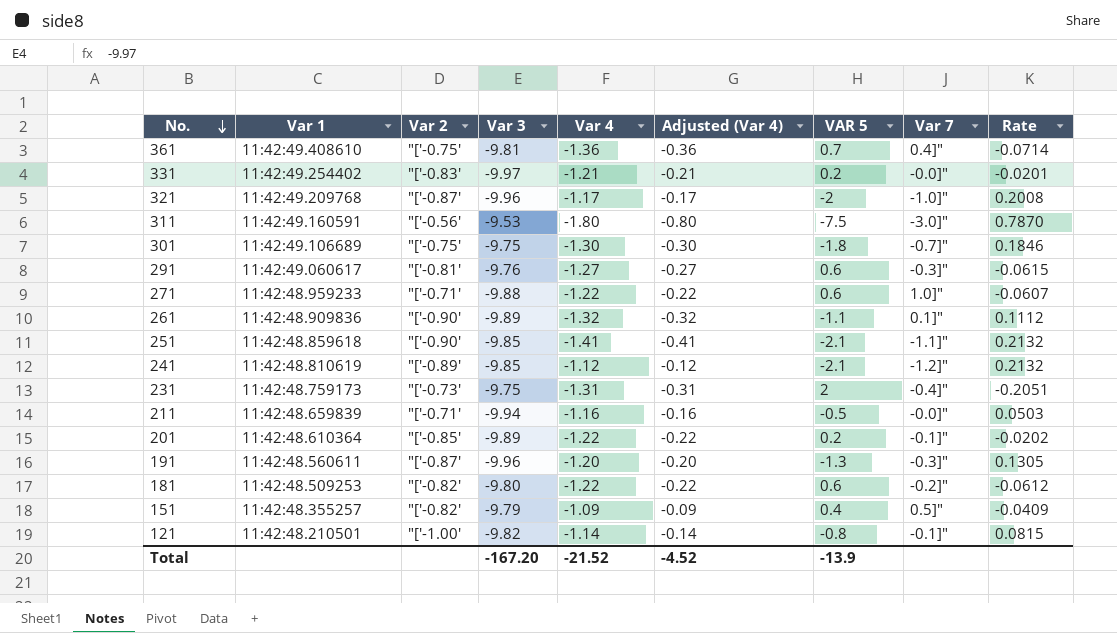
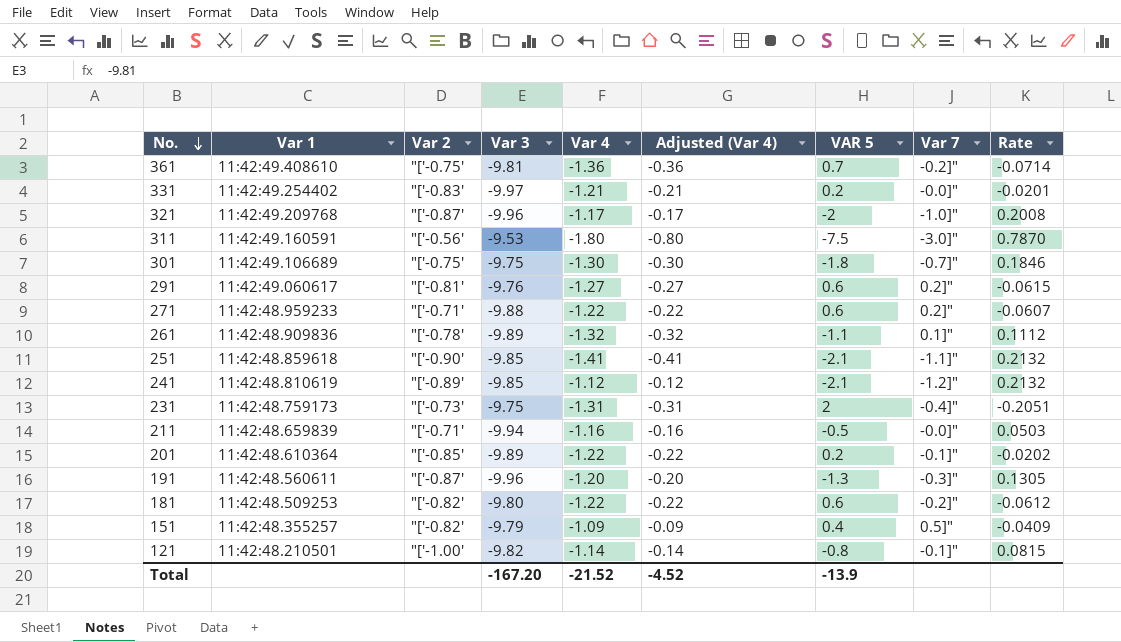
361 | Var 7: 0.4]" -> -0.2]"
291 | Var 7: -0.3]" -> 0.2]"
271 | Var 7: 1.0]" -> 0.2]"
261 | Var 2: "['-0.90' -> "['-0.78'

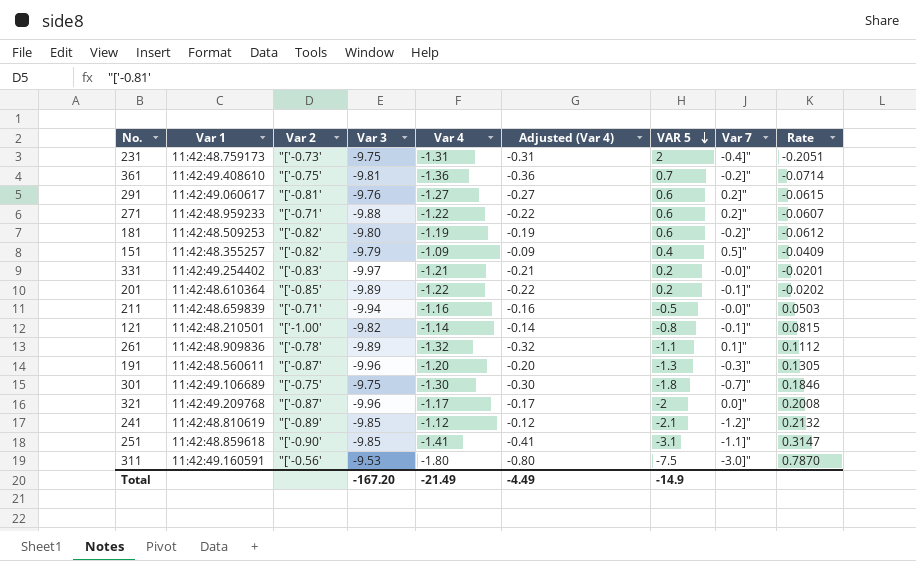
row order: No. descending -> VAR 5 descending
181 | Var 4: -1.22 -> -1.19
181 | Adjusted (Var 4): -0.22 -> -0.19
321 | Var 7: -1.0]" -> 0.0]"
251 | VAR 5: -2.1 -> -3.1
251 | Rate: 0.2132 -> 0.3147
Total | Var 4: -21.52 -> -21.49
Total | Adjusted (Var 4): -4.52 -> -4.49
Total | VAR 5: -13.9 -> -14.9

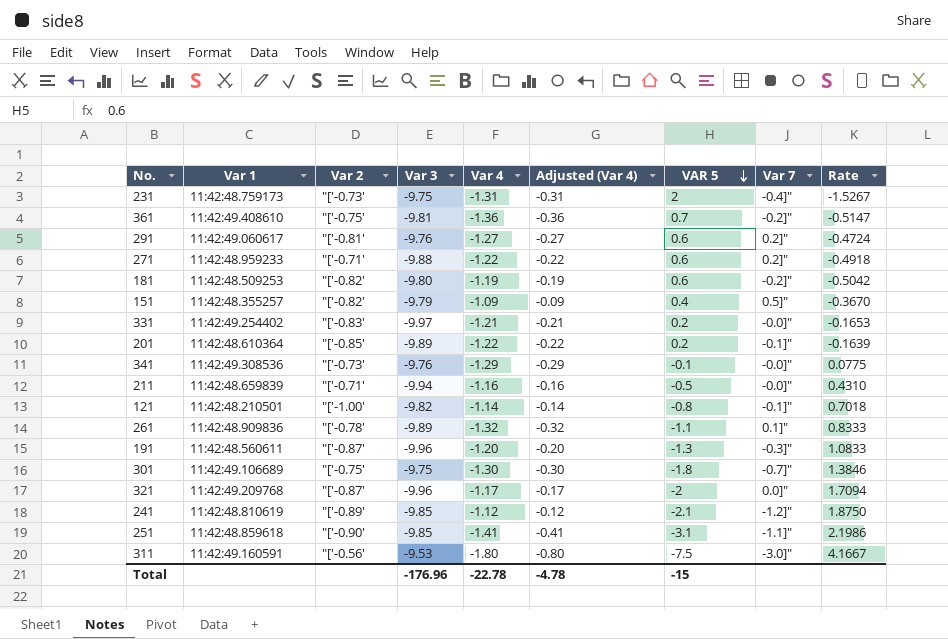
column Rate | formula: [VAR 5] / [Var 3] -> [VAR 5] / [Var 4]
row 341: none -> 11:42:49.308536 | "['-0.73' | -9.76 | -1.29 | -0.29 | -0.1 | -0.0]" | 0.0775
Total | Var 3: -167.20 -> -176.96
Total | Var 4: -21.49 -> -22.78
Total | Adjusted (Var 4): -4.49 -> -4.78
Total | VAR 5: -14.9 -> -15

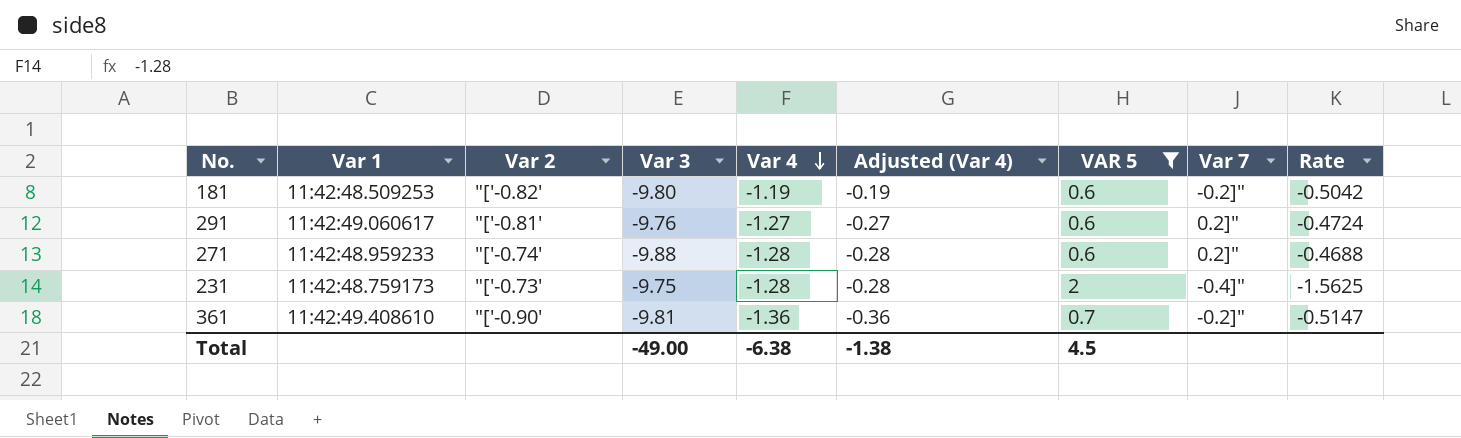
filter: none -> VAR 5 >= 0.6
row order: VAR 5 descending -> Var 4 descending
271 | Var 2: "['-0.71' -> "['-0.74'
271 | Var 4: -1.22 -> -1.28
271 | Adjusted (Var 4): -0.22 -> -0.28
271 | Rate: -0.4918 -> -0.4688
231 | Var 4: -1.31 -> -1.28
231 | Adjusted (Var 4): -0.31 -> -0.28
231 | Rate: -1.5267 -> -1.5625
361 | Var 2: "['-0.75' -> "['-0.90'
Total | Var 3: -176.96 -> -49.00
Total | Var 4: -22.78 -> -6.38
Total | Adjusted (Var 4): -4.78 -> -1.38
Total | VAR 5: -15 -> 4.5

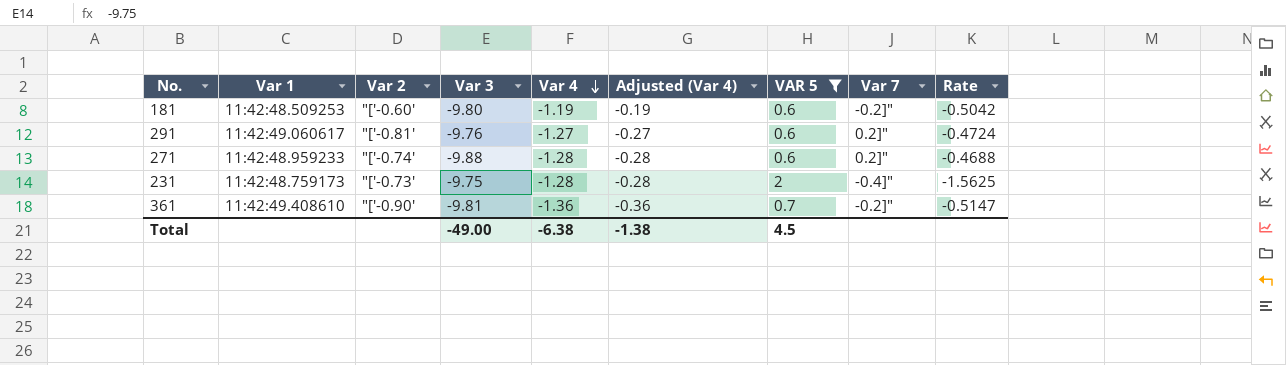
181 | Var 2: "['-0.82' -> "['-0.60'

